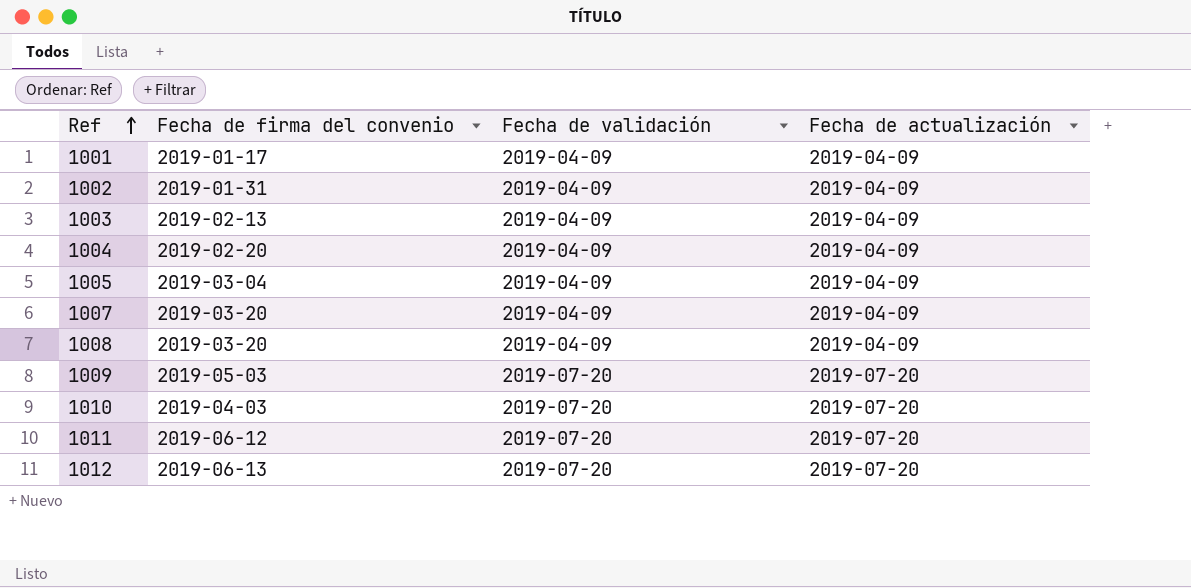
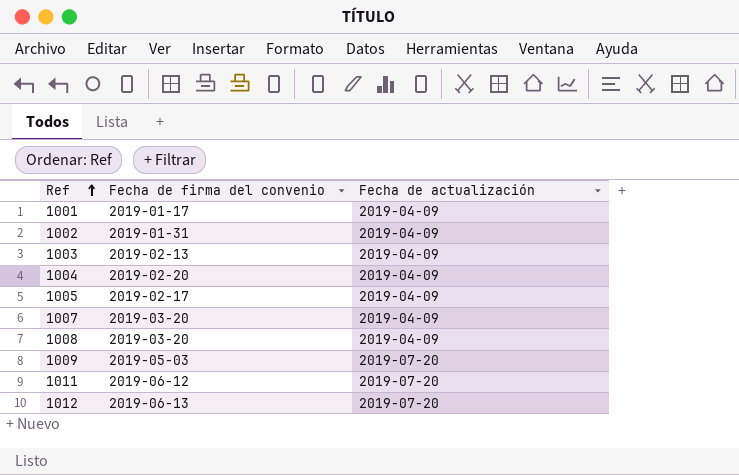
column Fecha de validación | position: 3 -> none
row 1010: 2019-04-03 | 2019-07-20 | 2019-07-20 -> none
1005 | Fecha de firma del convenio: 2019-03-04 -> 2019-02-17

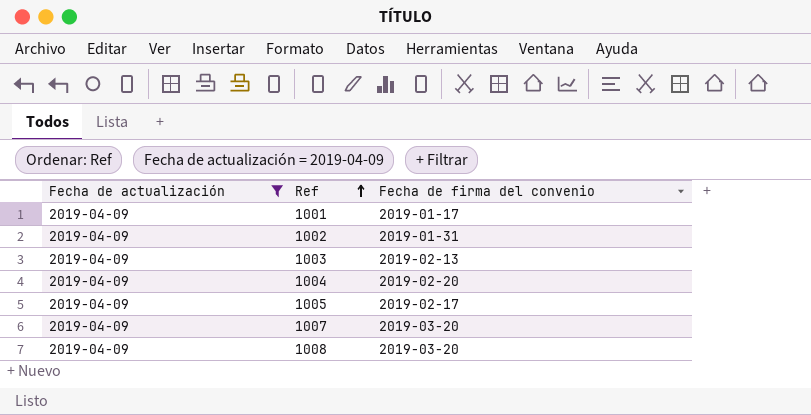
filter: none -> Fecha de actualización = 2019-04-09
column Fecha de actualización | position: 3 -> 1

